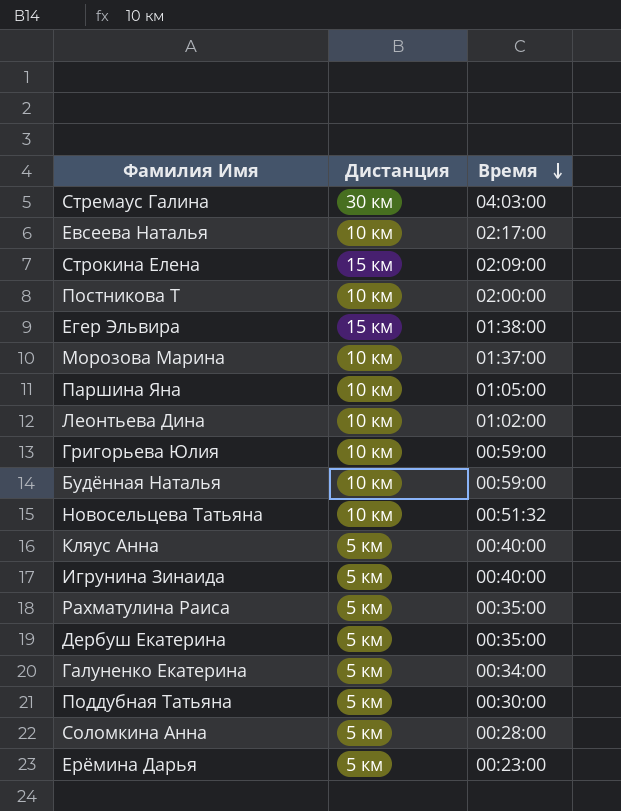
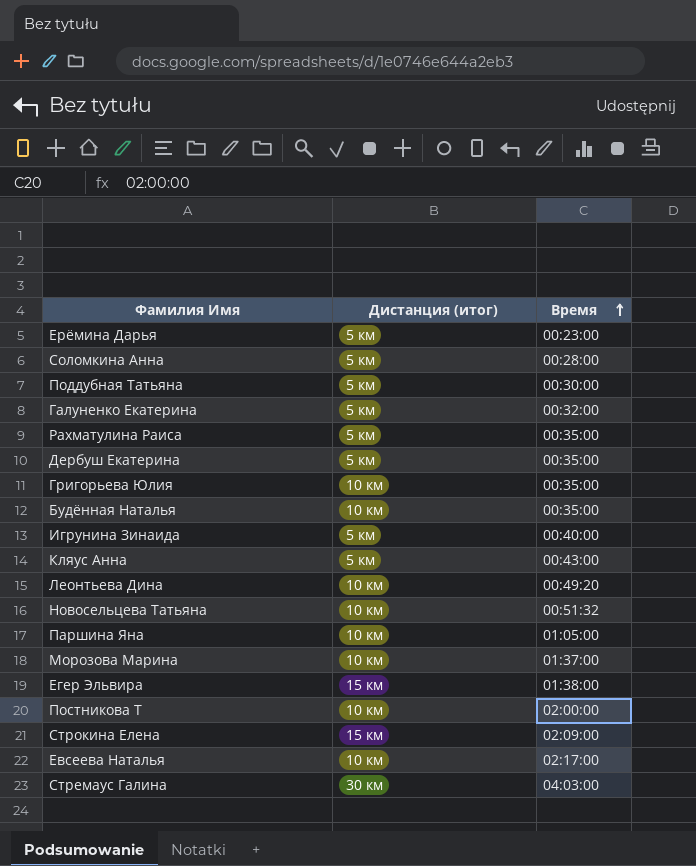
row order: Время descending -> Время ascending
column name: Дистанция -> Дистанция (итог)
Галуненко Екатерина | Время: 00:34:00 -> 00:32:00
Григорьева Юлия | Время: 00:59:00 -> 00:35:00
Будённая Наталья | Время: 00:59:00 -> 00:35:00
Кляус Анна | Время: 00:40:00 -> 00:43:00
Леонтьева Дина | Время: 01:02:00 -> 00:49:20

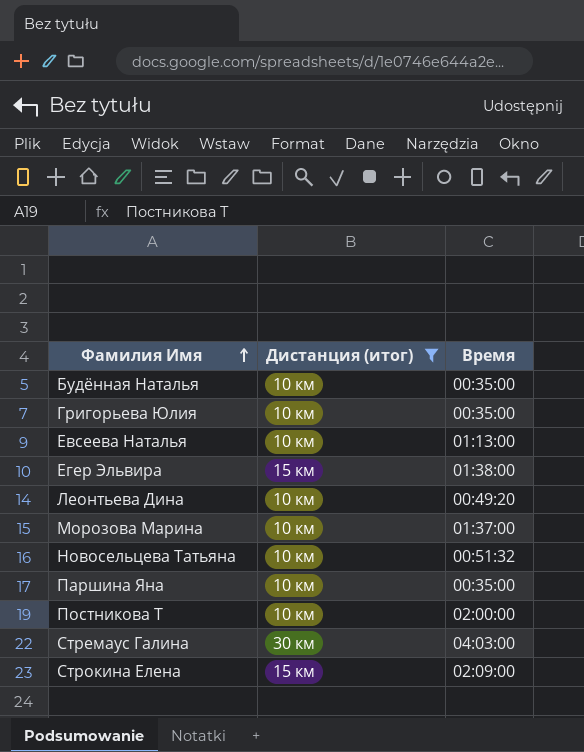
filter: none -> Дистанция (итог) != 5 км
row order: Время ascending -> Фамилия Имя ascending
Евсеева Наталья | Время: 02:17:00 -> 01:13:00
Паршина Яна | Время: 01:05:00 -> 00:35:00

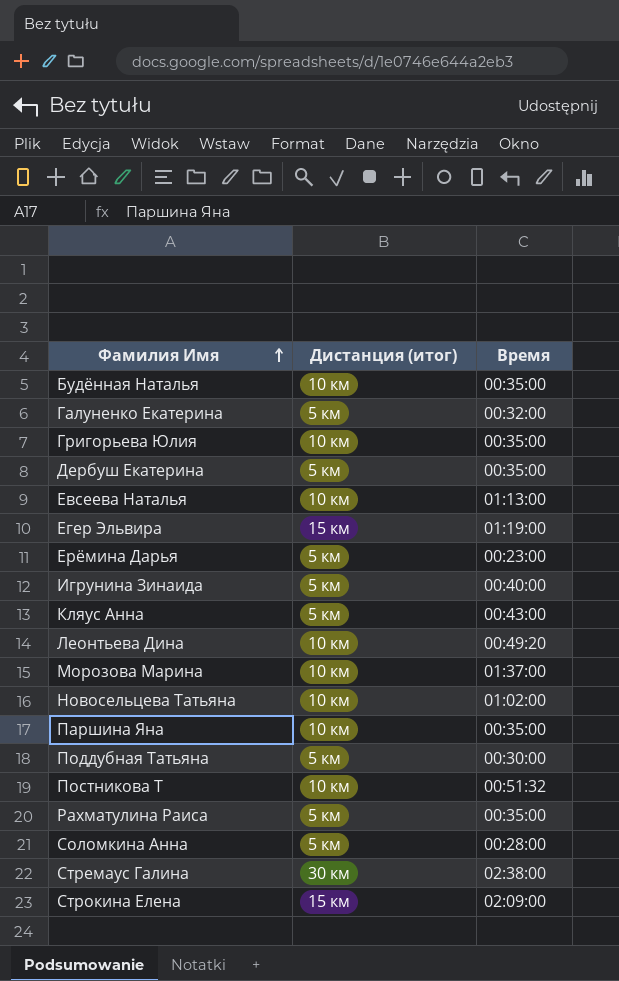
filter: Дистанция (итог) != 5 км -> none
Егер Эльвира | Время: 01:38:00 -> 01:19:00
Новосельцева Татьяна | Время: 00:51:32 -> 01:02:00
Постникова Т | Время: 02:00:00 -> 00:51:32
Стремаус Галина | Время: 04:03:00 -> 02:38:00

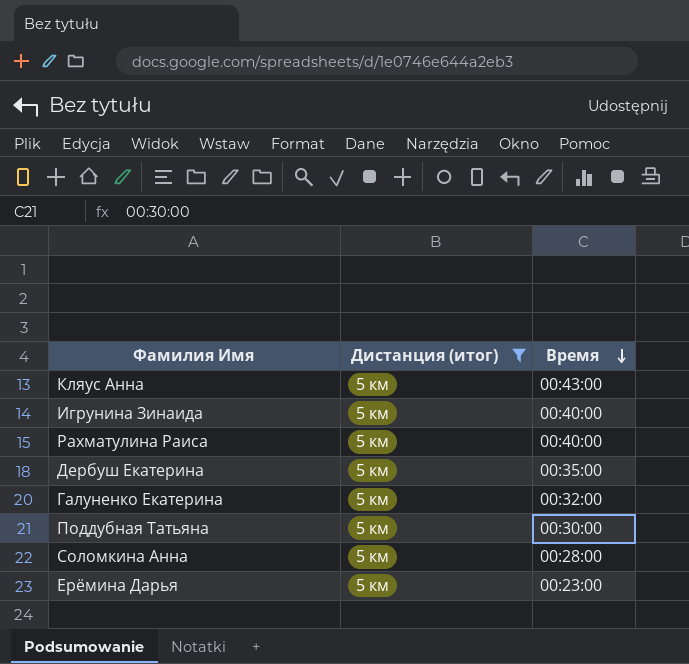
filter: none -> Дистанция (итог) = 5 км
row order: Фамилия Имя ascending -> Время descending
Рахматулина Раиса | Время: 00:35:00 -> 00:40:00

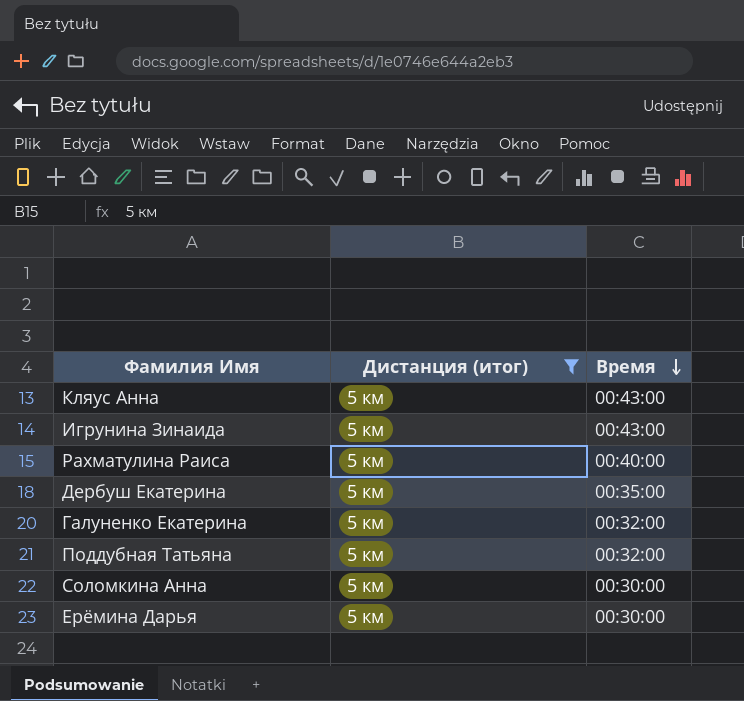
Игрунина Зинаида | Время: 00:40:00 -> 00:43:00
Поддубная Татьяна | Время: 00:30:00 -> 00:32:00
Соломкина Анна | Время: 00:28:00 -> 00:30:00
Ерёмина Дарья | Время: 00:23:00 -> 00:30:00

